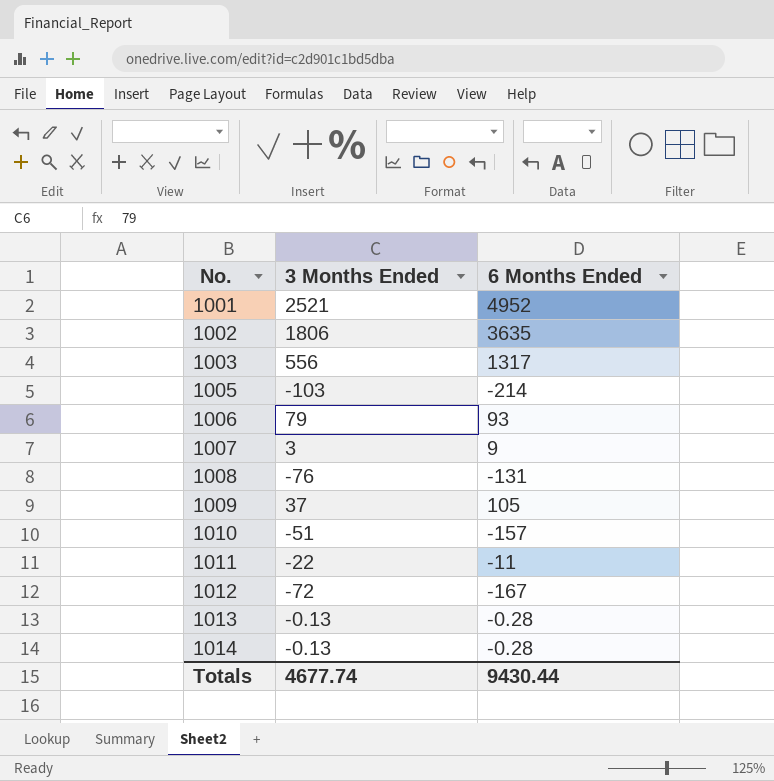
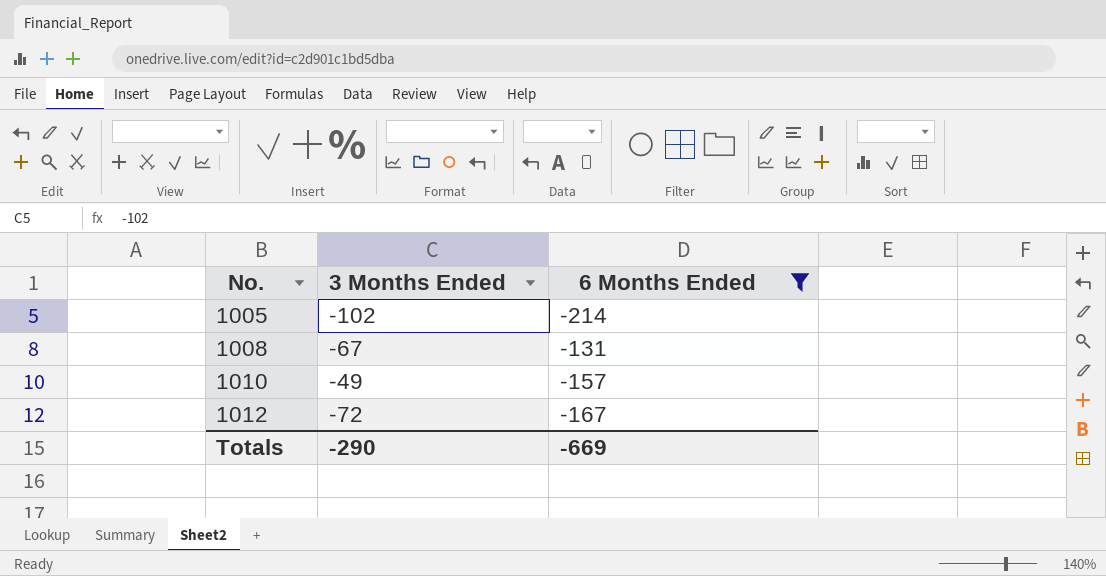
filter: none -> 6 Months Ended <= -131
1005 | 3 Months Ended: -103 -> -102
1008 | 3 Months Ended: -76 -> -67
1010 | 3 Months Ended: -51 -> -49
Totals | 3 Months Ended: 4677.74 -> -290
Totals | 6 Months Ended: 9430.44 -> -669

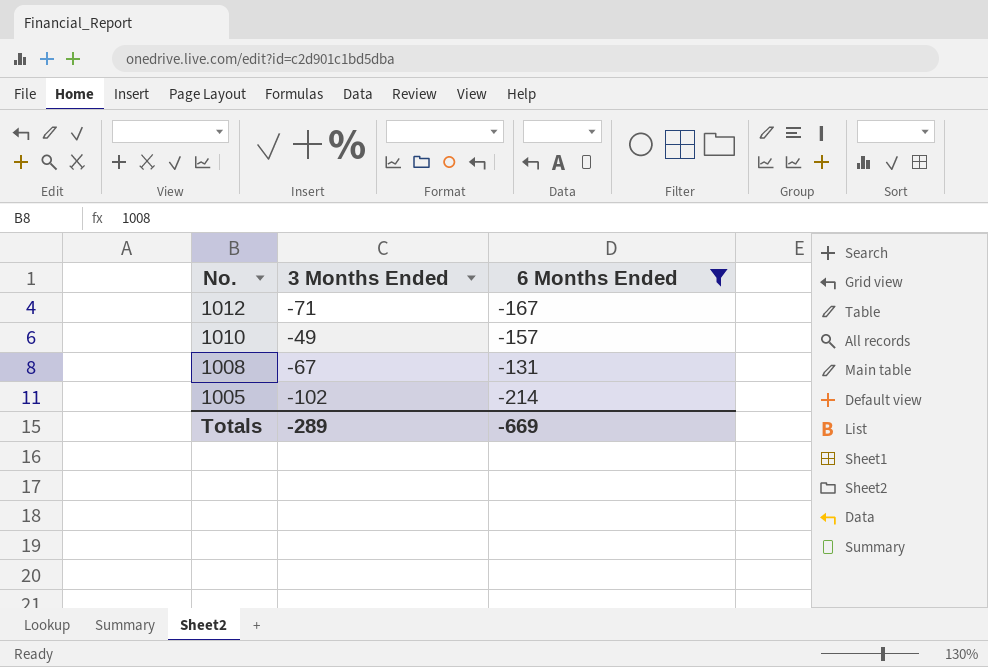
row order: No. ascending -> No. descending
1012 | 3 Months Ended: -72 -> -71
Totals | 3 Months Ended: -290 -> -289

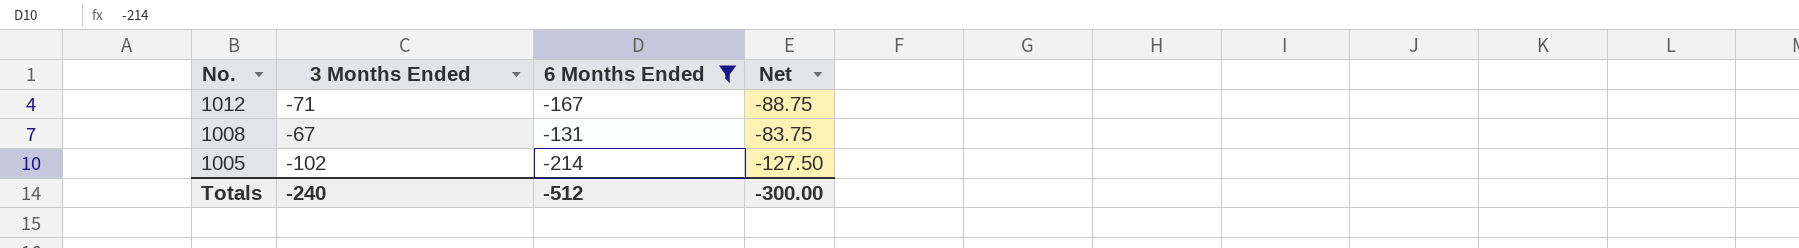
column Net | formula: none -> [3 Months Ended] * 1.25
row 1010: -49 | -157 -> none
Totals | 3 Months Ended: -289 -> -240
Totals | 6 Months Ended: -669 -> -512

